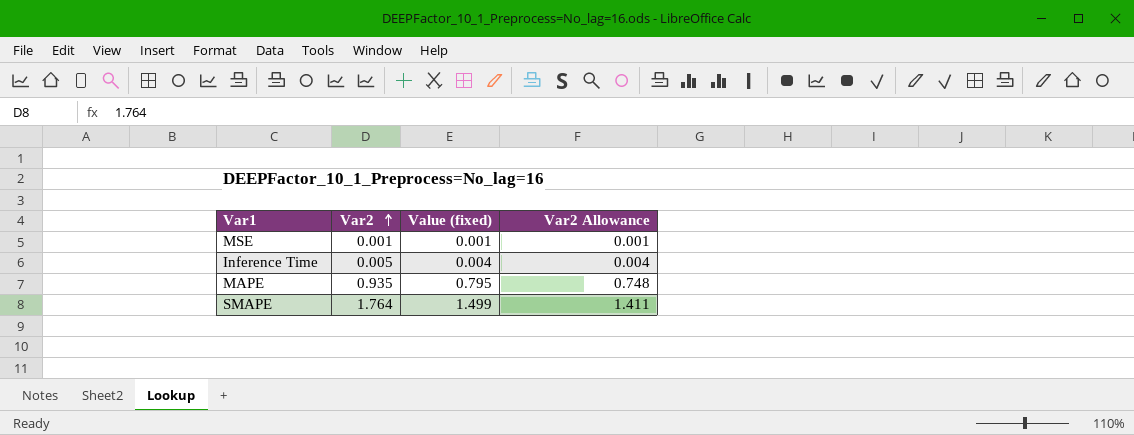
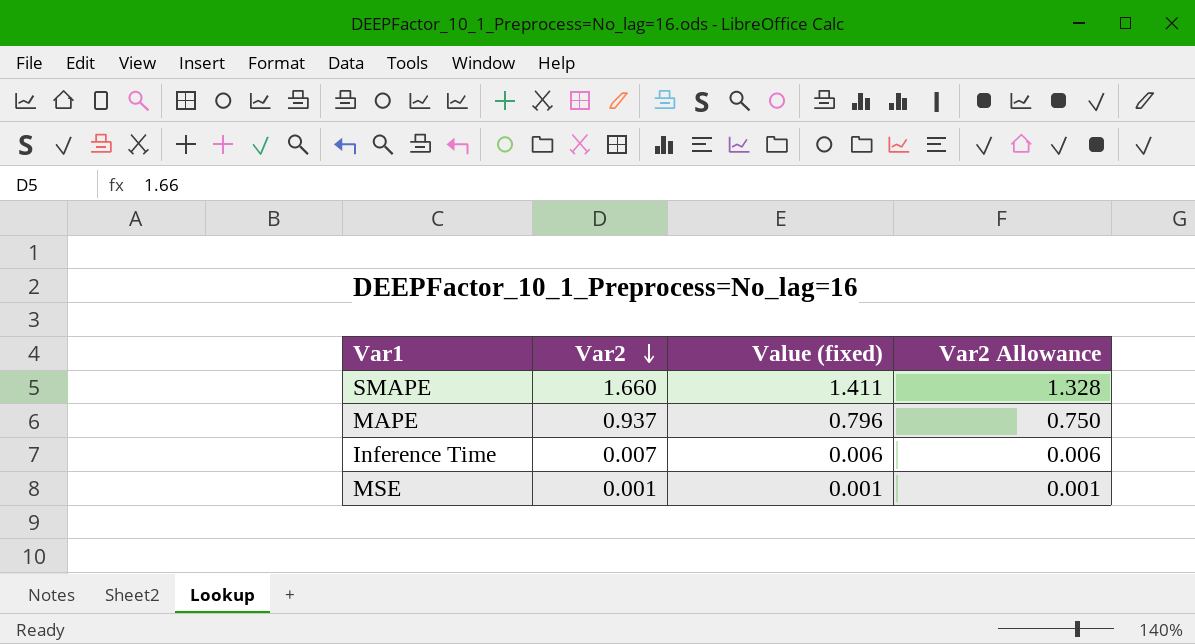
row order: Var2 ascending -> Var2 descending
SMAPE | Var2: 1.764 -> 1.660
SMAPE | Value (fixed): 1.499 -> 1.411
SMAPE | Var2 Allowance: 1.411 -> 1.328
MAPE | Var2: 0.935 -> 0.937
MAPE | Value (fixed): 0.795 -> 0.796
MAPE | Var2 Allowance: 0.748 -> 0.750
Inference Time | Var2: 0.005 -> 0.007
Inference Time | Value (fixed): 0.004 -> 0.006
Inference Time | Var2 Allowance: 0.004 -> 0.006

